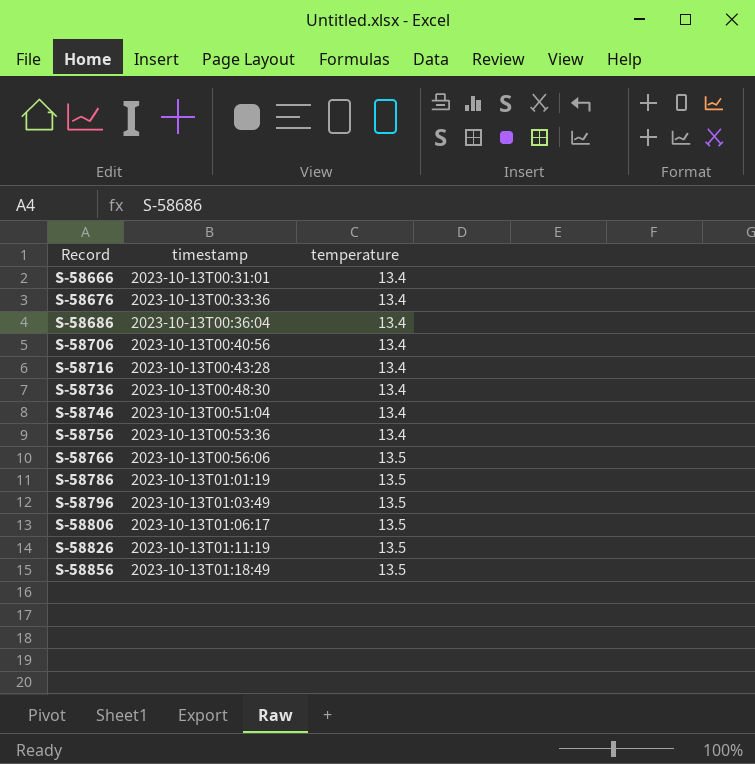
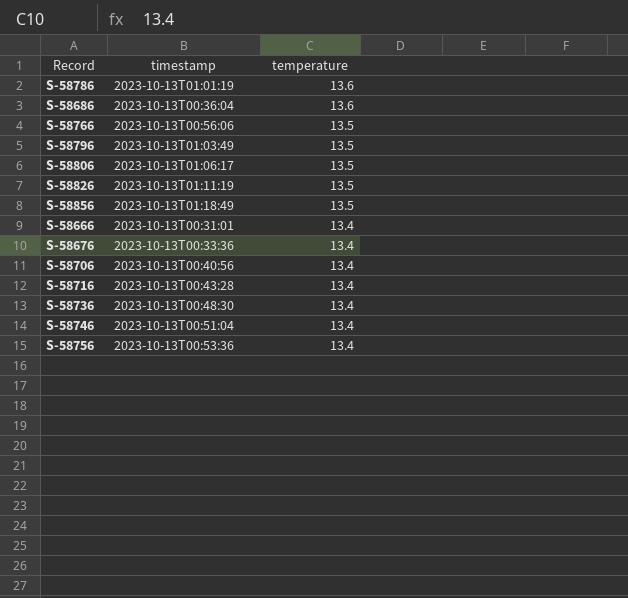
row order: Record ascending -> temperature descending
S-58786 | temperature: 13.5 -> 13.6
S-58686 | temperature: 13.4 -> 13.6

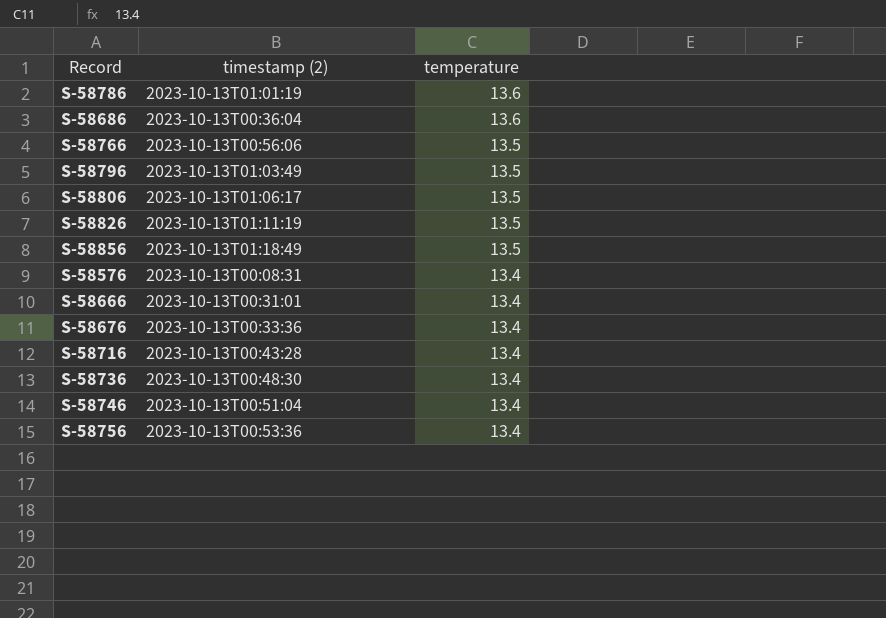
column name: timestamp -> timestamp (2)
row S-58706: 2023-10-13T00:40:56 | 13.4 -> none
row S-58576: none -> 2023-10-13T00:08:31 | 13.4

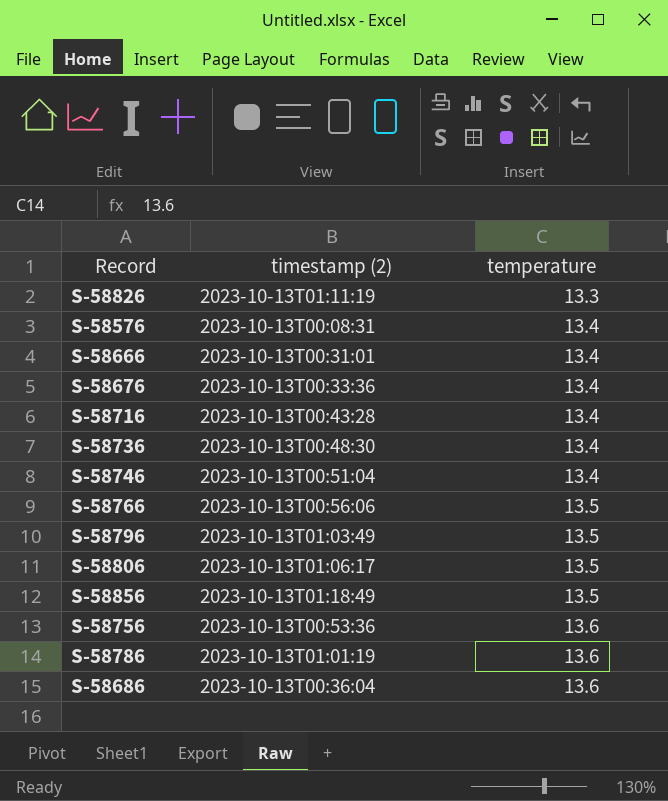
row order: temperature descending -> temperature ascending
S-58826 | temperature: 13.5 -> 13.3
S-58756 | temperature: 13.4 -> 13.6

